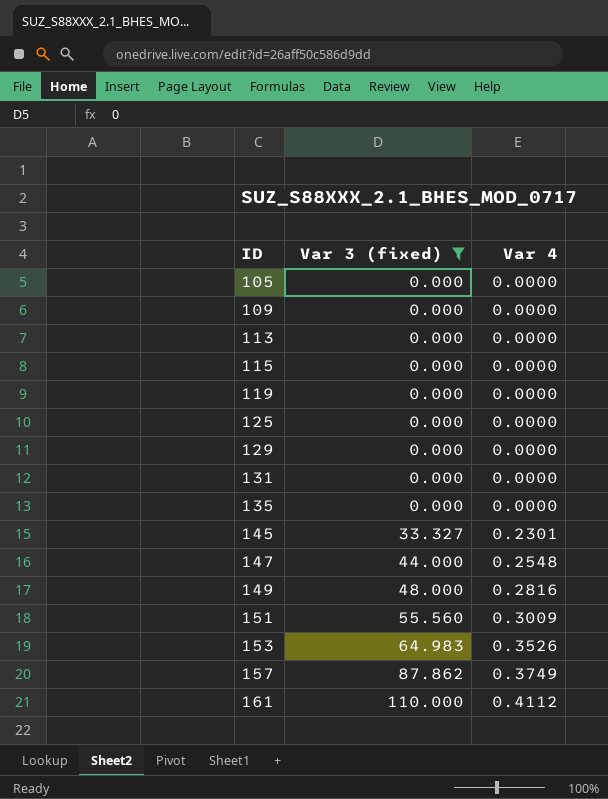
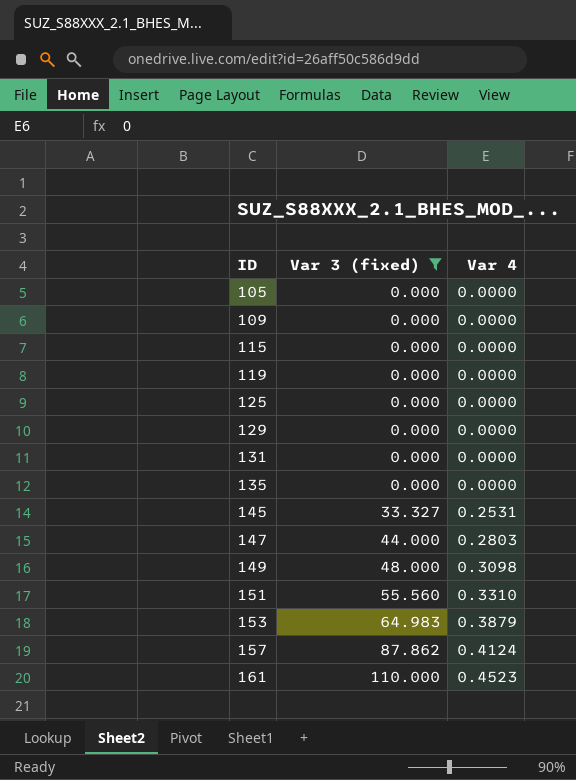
row 113: 0.000 | 0.0000 -> none
145 | Var 4: 0.2301 -> 0.2531
147 | Var 4: 0.2548 -> 0.2803
149 | Var 4: 0.2816 -> 0.3098
151 | Var 4: 0.3009 -> 0.3310
153 | Var 4: 0.3526 -> 0.3879
157 | Var 4: 0.3749 -> 0.4124
161 | Var 4: 0.4112 -> 0.4523

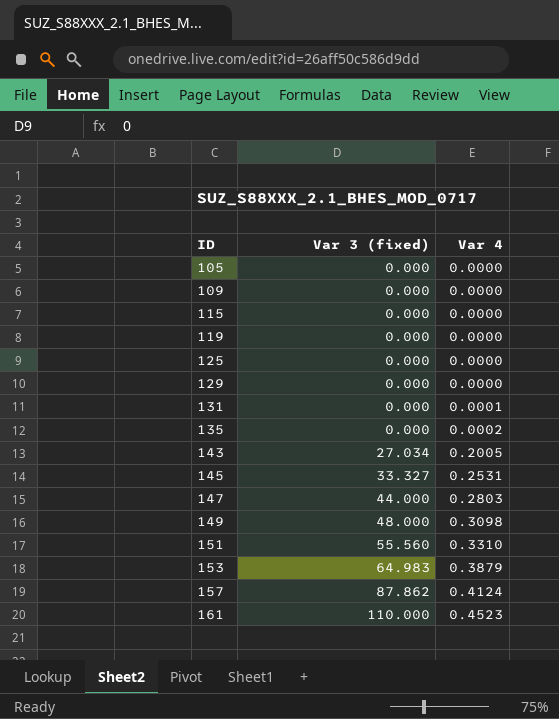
filter: Var 3 (fixed) != 27.034 -> none
131 | Var 4: 0.0000 -> 0.0001
135 | Var 4: 0.0000 -> 0.0002

